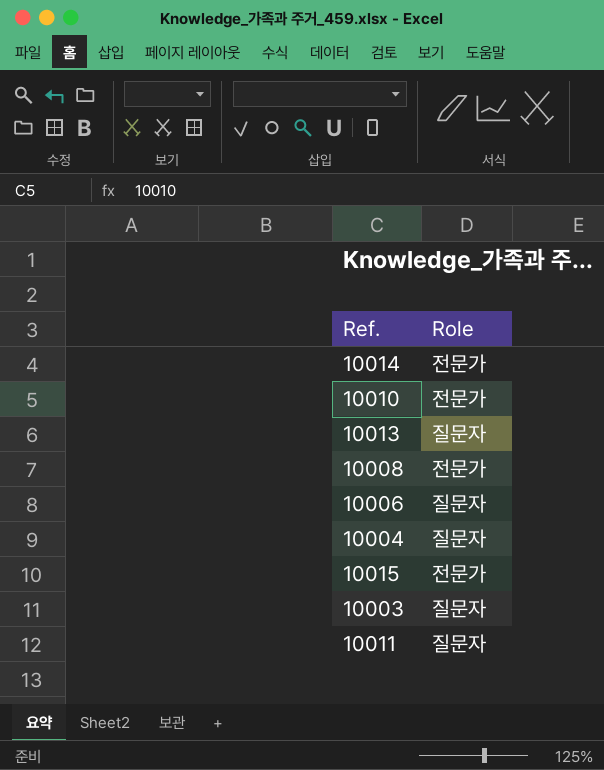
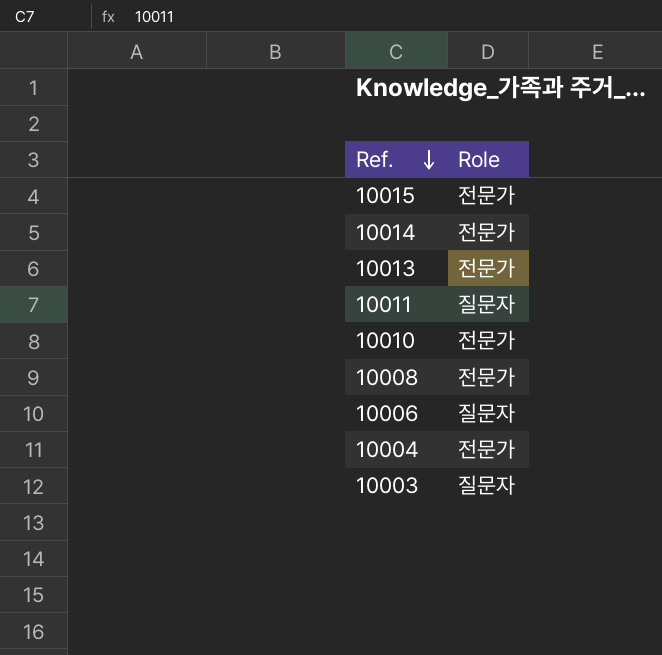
row order: none -> Ref. descending
10013 | Role: 질문자 -> 전문가
10004 | Role: 질문자 -> 전문가

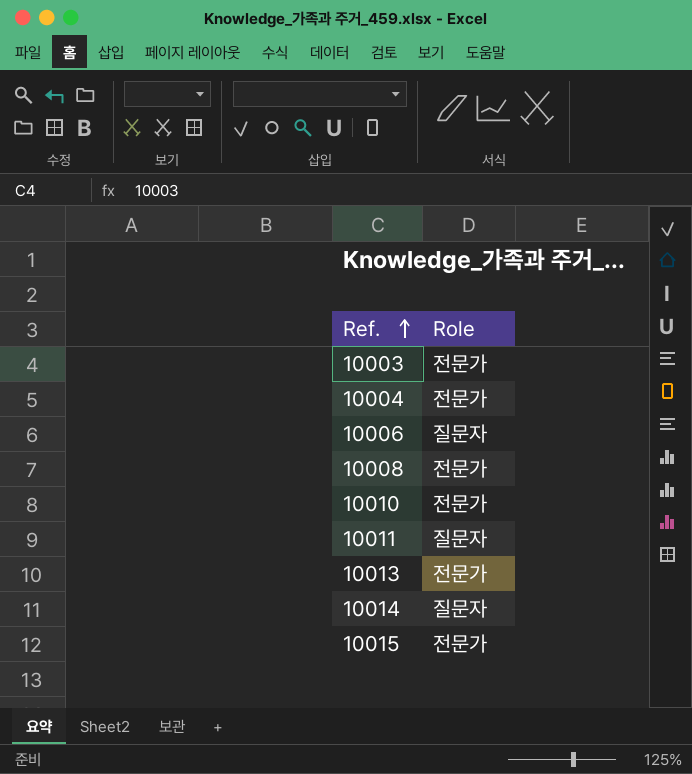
row order: Ref. descending -> Ref. ascending
10003 | Role: 질문자 -> 전문가
10014 | Role: 전문가 -> 질문자

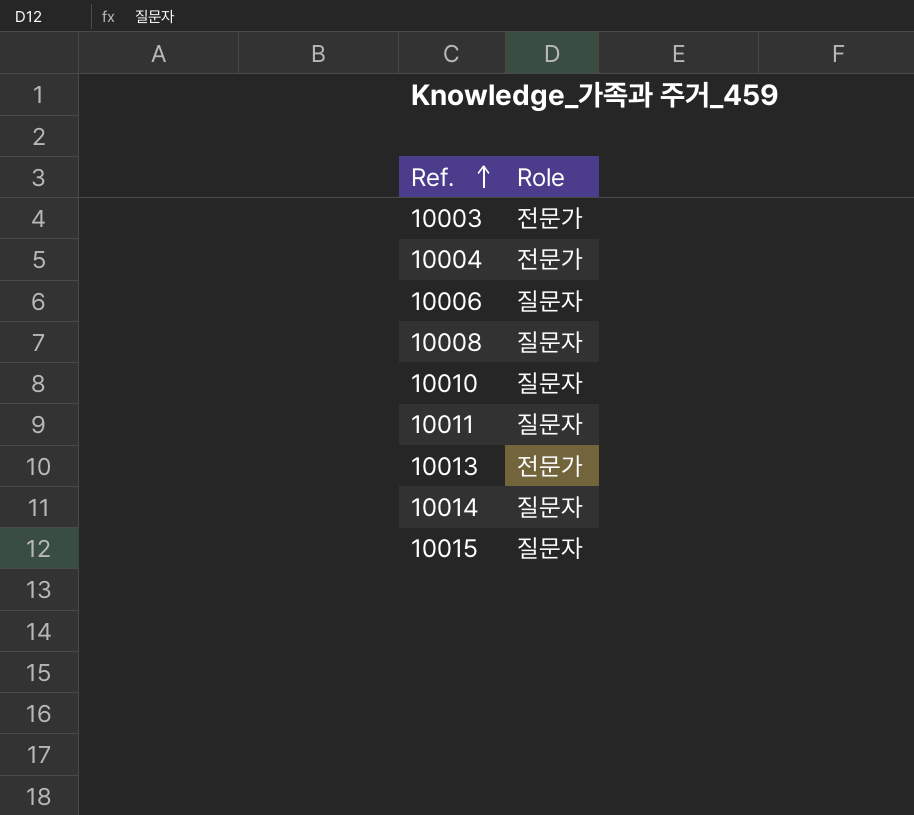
10008 | Role: 전문가 -> 질문자
10010 | Role: 전문가 -> 질문자
10015 | Role: 전문가 -> 질문자

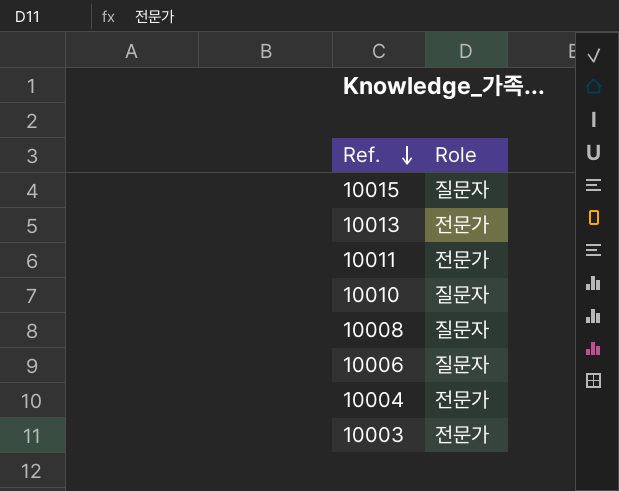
row order: Ref. ascending -> Ref. descending
row 10014: 질문자 -> none
10011 | Role: 질문자 -> 전문가

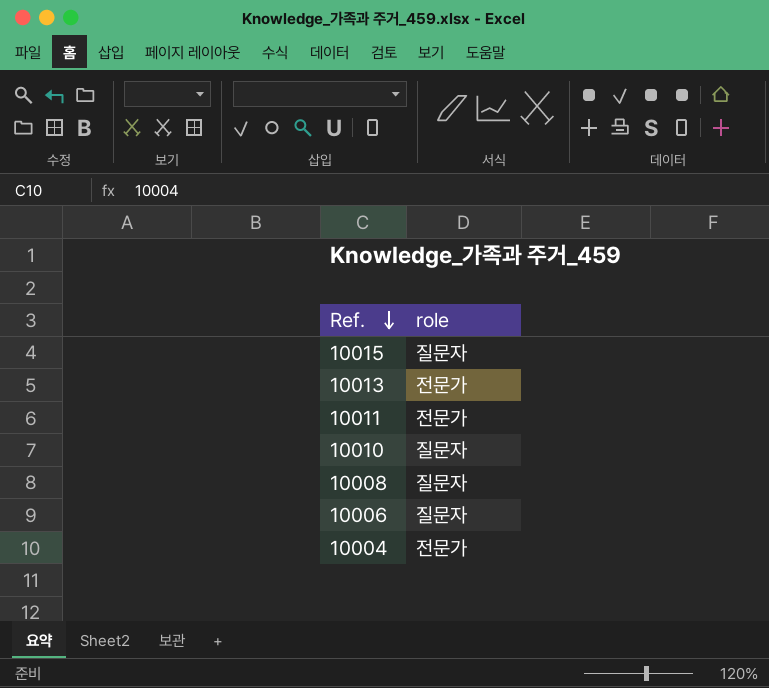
column name: Role -> role
row 10003: 전문가 -> none

